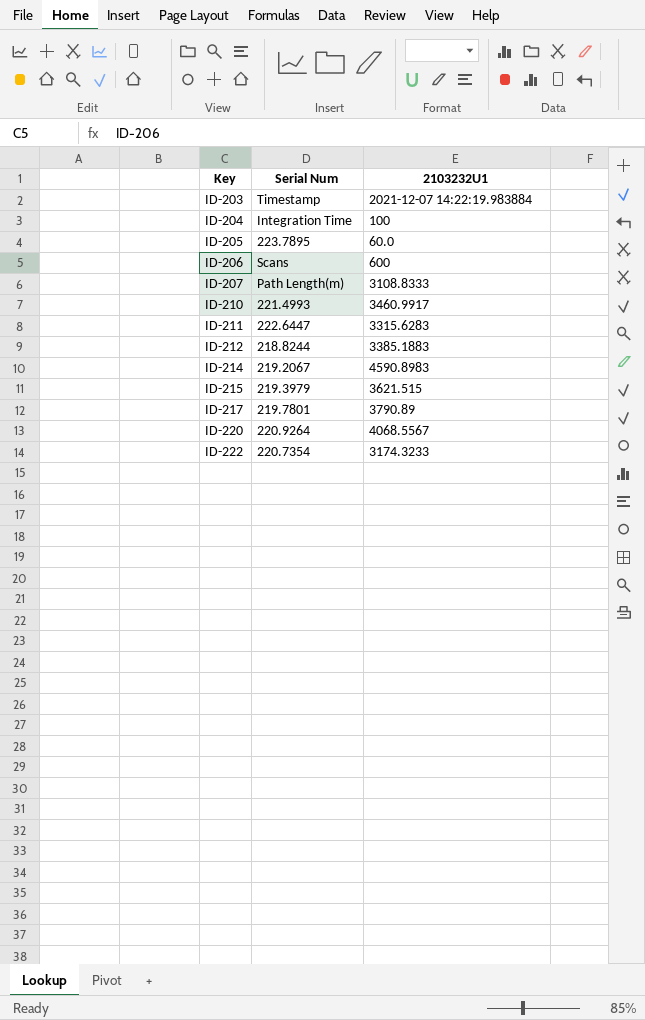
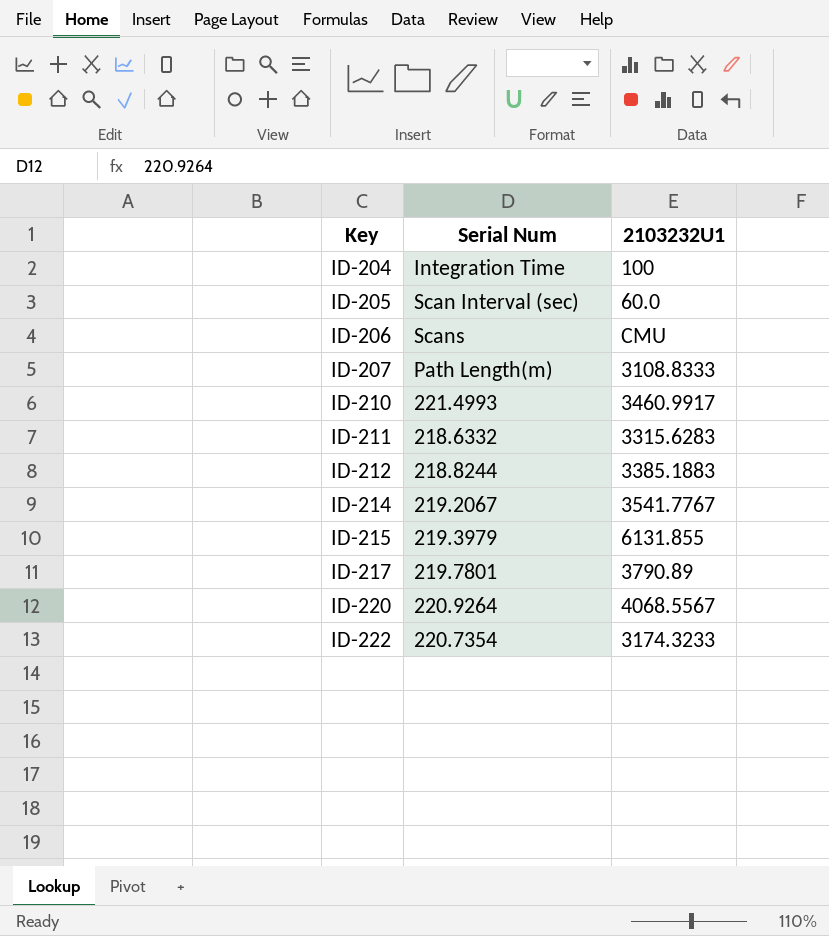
row ID-203: Timestamp | 2021-12-07 14:22:19.983884 -> none
ID-205 | Serial Num: 223.7895 -> Scan Interval (sec)
ID-206 | 2103232U1: 600 -> CMU
ID-211 | Serial Num: 222.6447 -> 218.6332
ID-214 | 2103232U1: 4590.8983 -> 3541.7767
ID-215 | 2103232U1: 3621.515 -> 6131.855

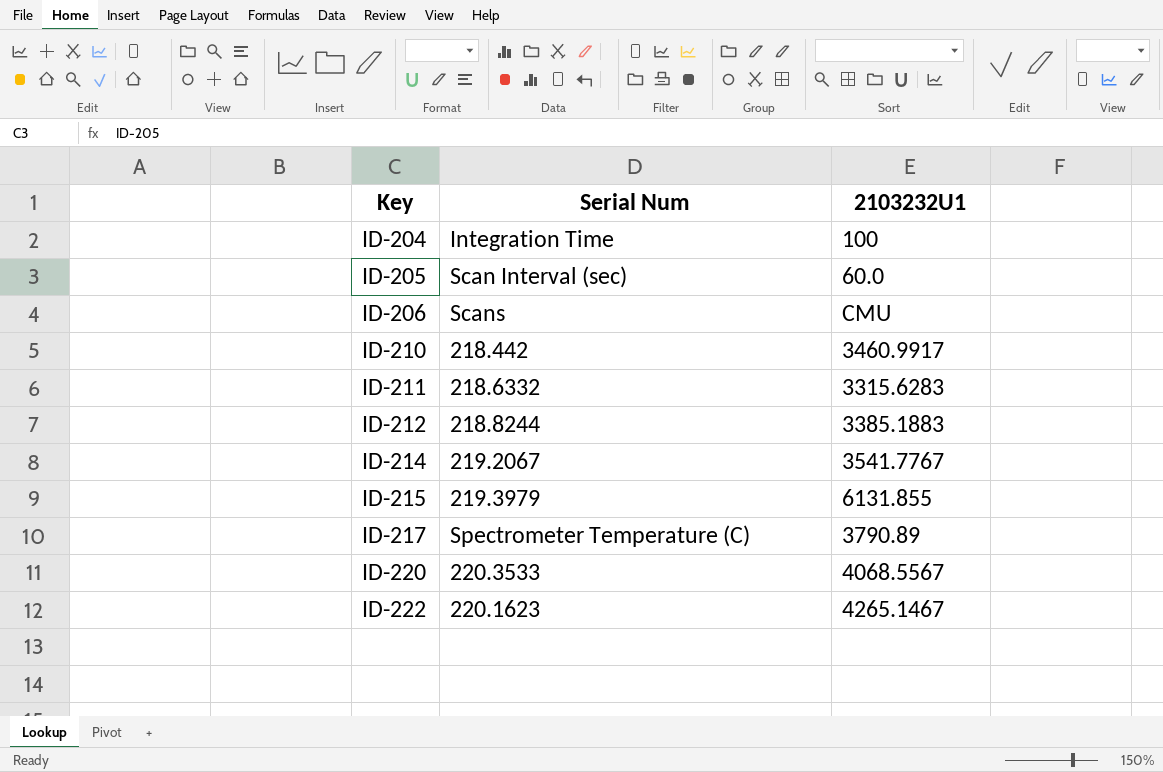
row ID-207: Path Length(m) | 3108.8333 -> none
ID-210 | Serial Num: 221.4993 -> 218.442
ID-217 | Serial Num: 219.7801 -> Spectrometer Temperature (C)
ID-220 | Serial Num: 220.9264 -> 220.3533
ID-222 | Serial Num: 220.7354 -> 220.1623
ID-222 | 2103232U1: 3174.3233 -> 4265.1467

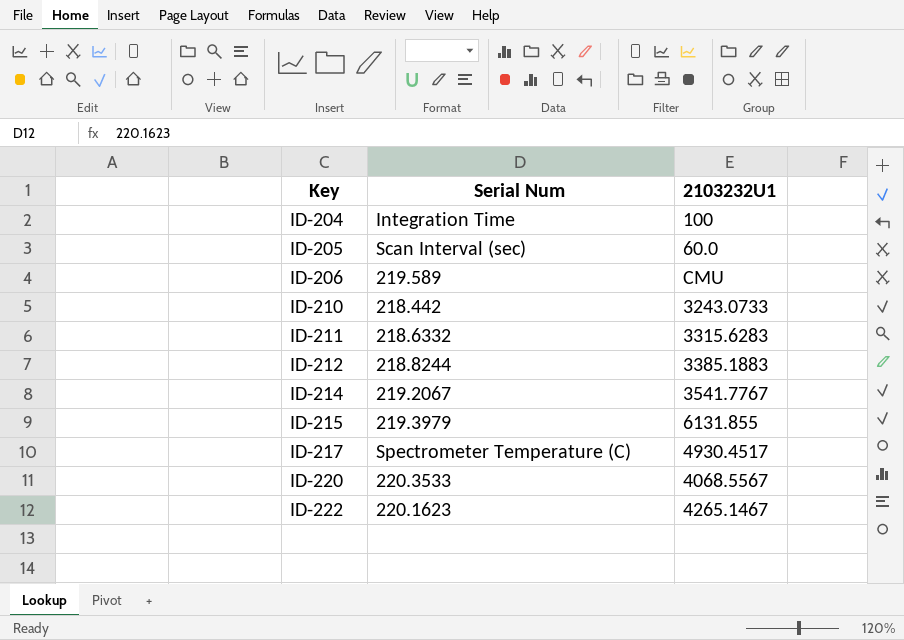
ID-206 | Serial Num: Scans -> 219.589
ID-210 | 2103232U1: 3460.9917 -> 3243.0733
ID-217 | 2103232U1: 3790.89 -> 4930.4517

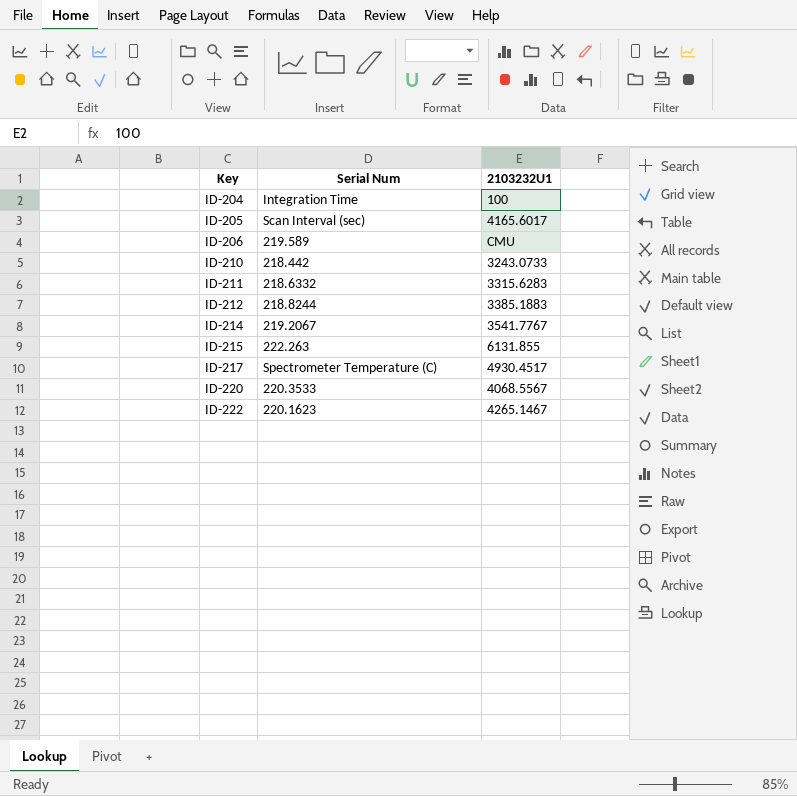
ID-205 | 2103232U1: 60.0 -> 4165.6017
ID-215 | Serial Num: 219.3979 -> 222.263

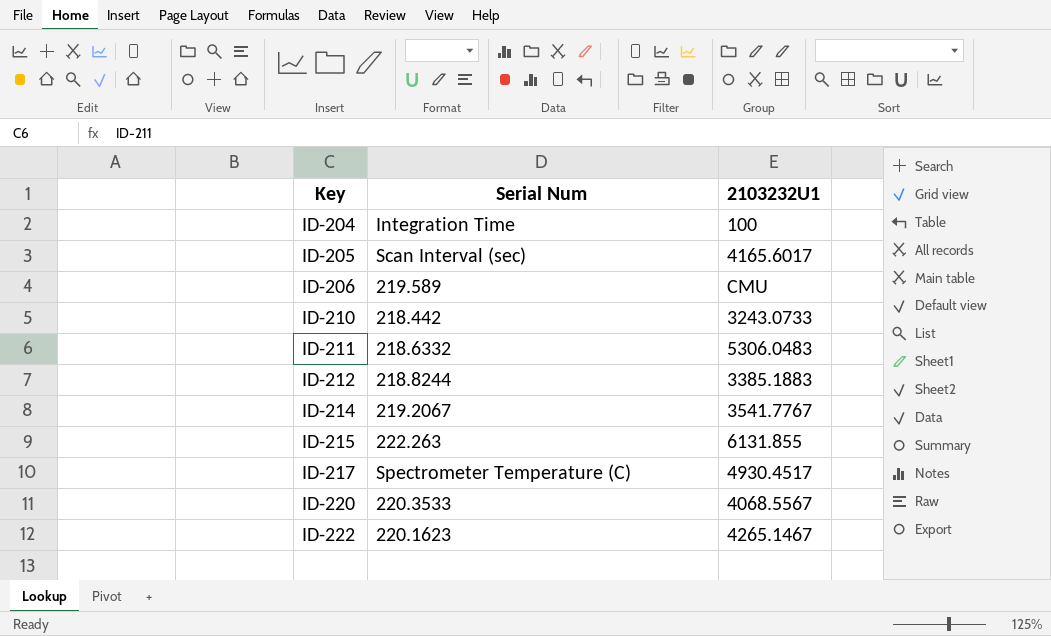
ID-211 | 2103232U1: 3315.6283 -> 5306.0483

